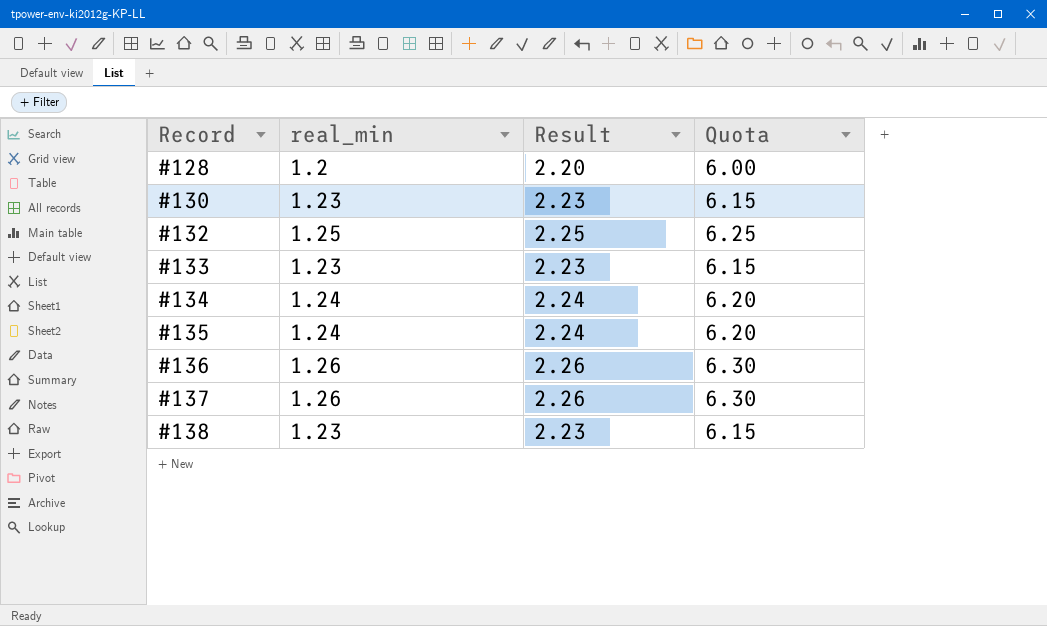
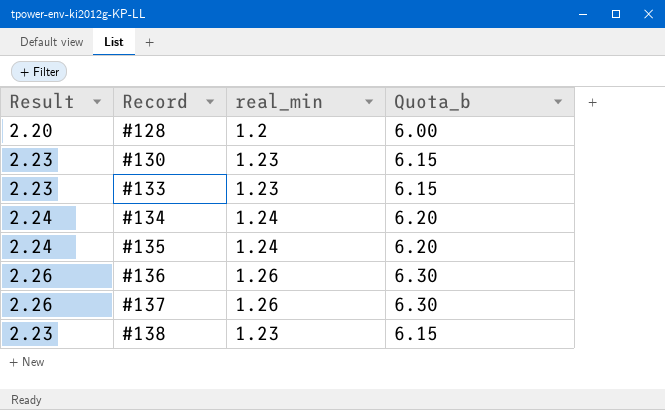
column Result | position: 3 -> 1
column name: Quota -> Quota_b
row #132: 1.25 | 2.25 | 6.25 -> none

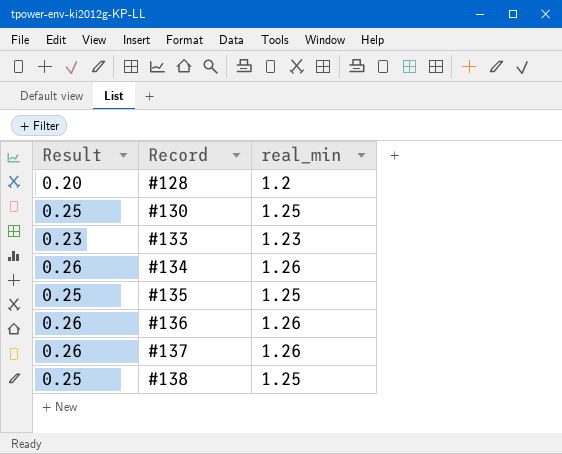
column Quota_b | formula: [real_min] * 5 -> none
column Result | formula: [real_min] + 1 -> [real_min] - 1
#130 | real_min: 1.23 -> 1.25
#134 | real_min: 1.24 -> 1.26
#135 | real_min: 1.24 -> 1.25
#138 | real_min: 1.23 -> 1.25

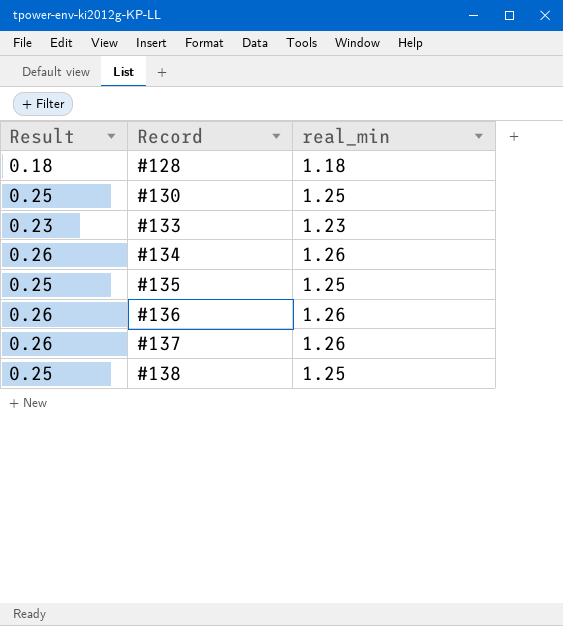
#128 | Result: 0.20 -> 0.18
#128 | real_min: 1.2 -> 1.18

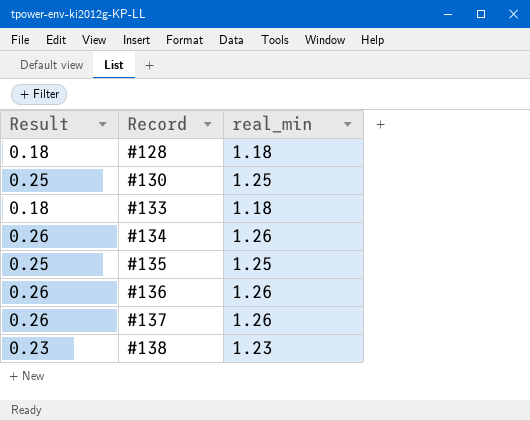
#133 | Result: 0.23 -> 0.18
#133 | real_min: 1.23 -> 1.18
#138 | Result: 0.25 -> 0.23
#138 | real_min: 1.25 -> 1.23

